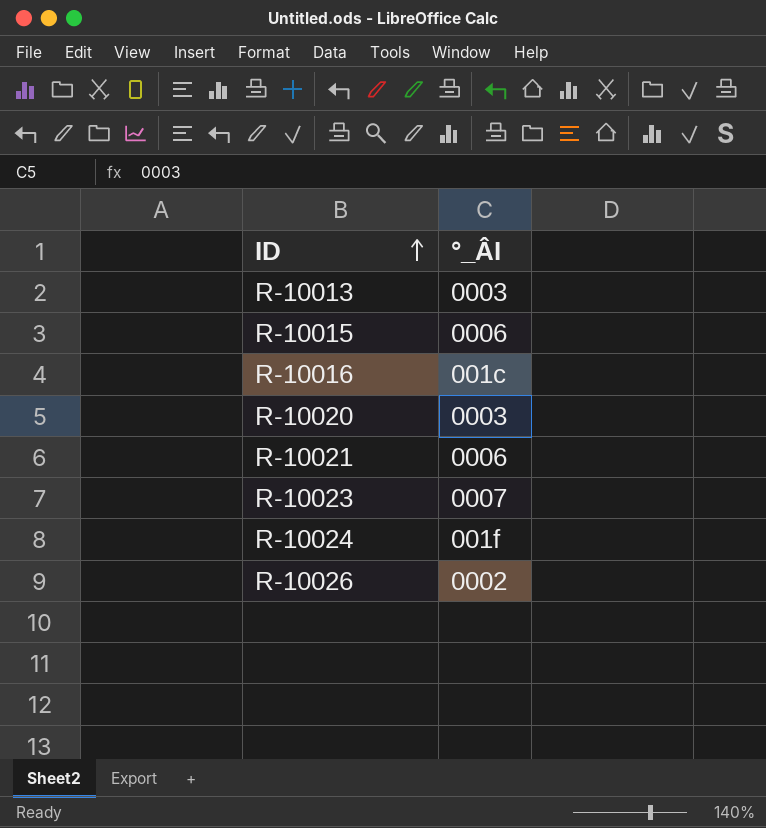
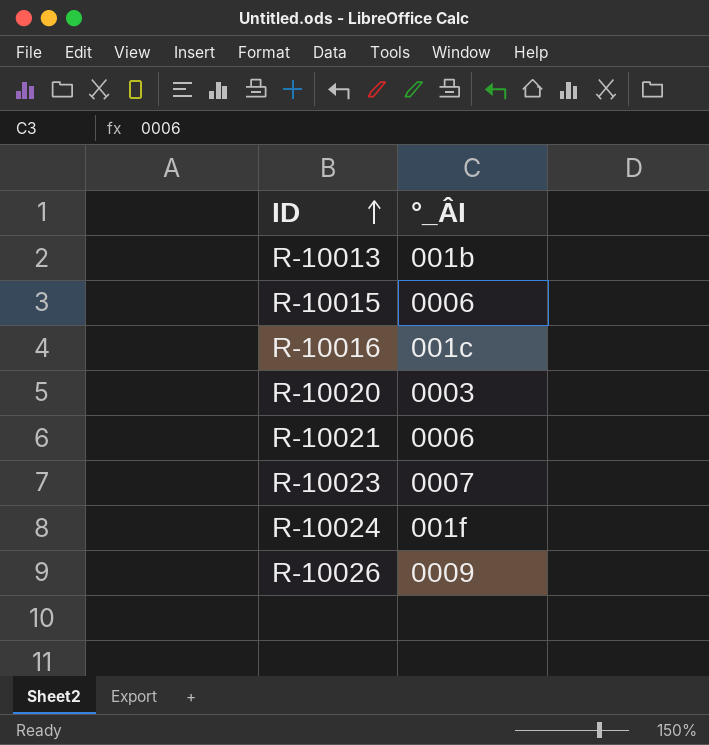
R-10013 | °_ÂI: 0003 -> 001b
R-10026 | °_ÂI: 0002 -> 0009

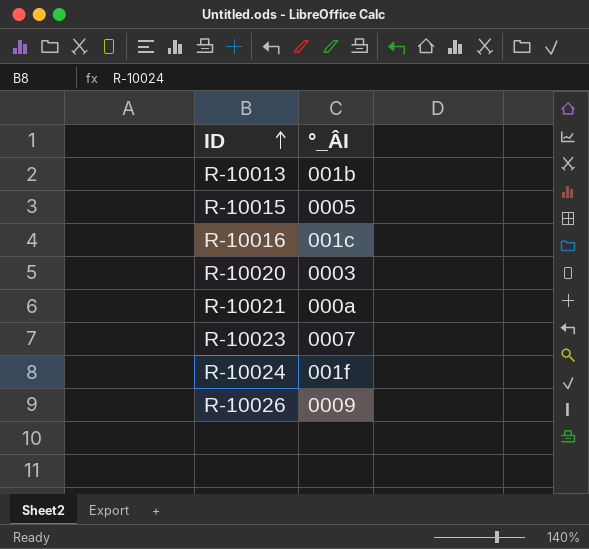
R-10015 | °_ÂI: 0006 -> 0005
R-10021 | °_ÂI: 0006 -> 000a

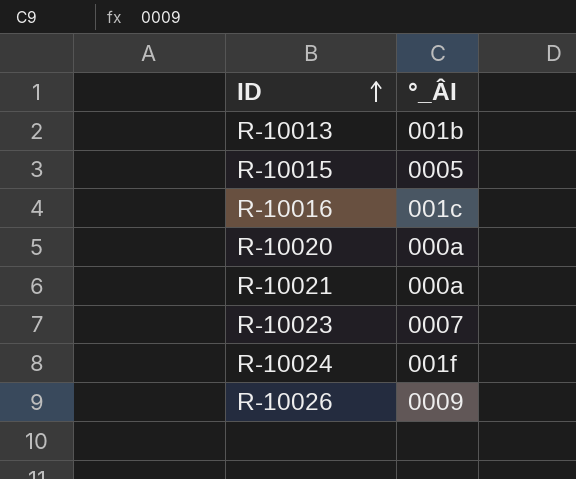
R-10020 | °_ÂI: 0003 -> 000a

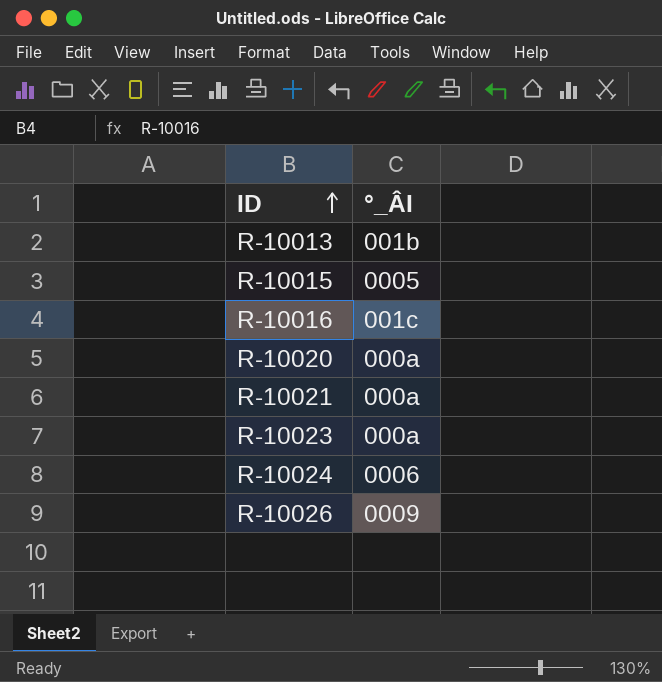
R-10023 | °_ÂI: 0007 -> 000a
R-10024 | °_ÂI: 001f -> 0006

